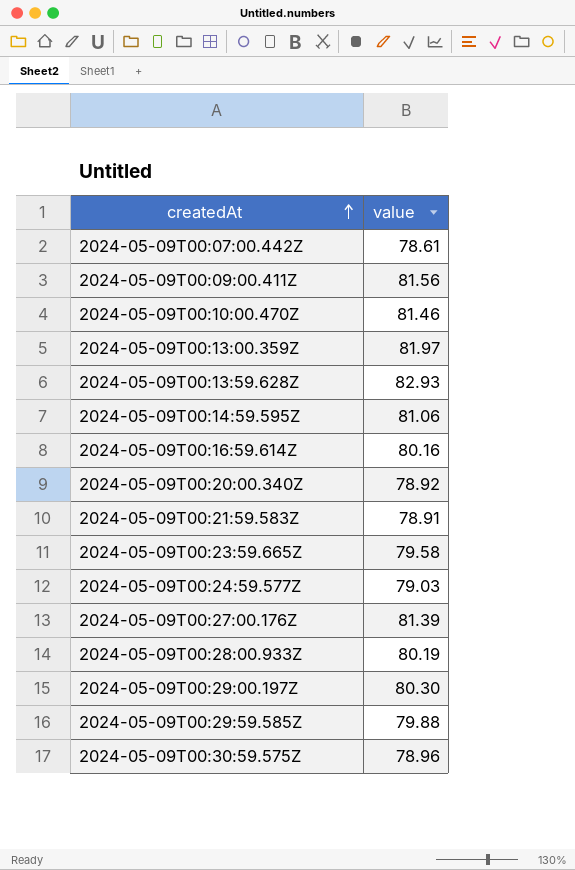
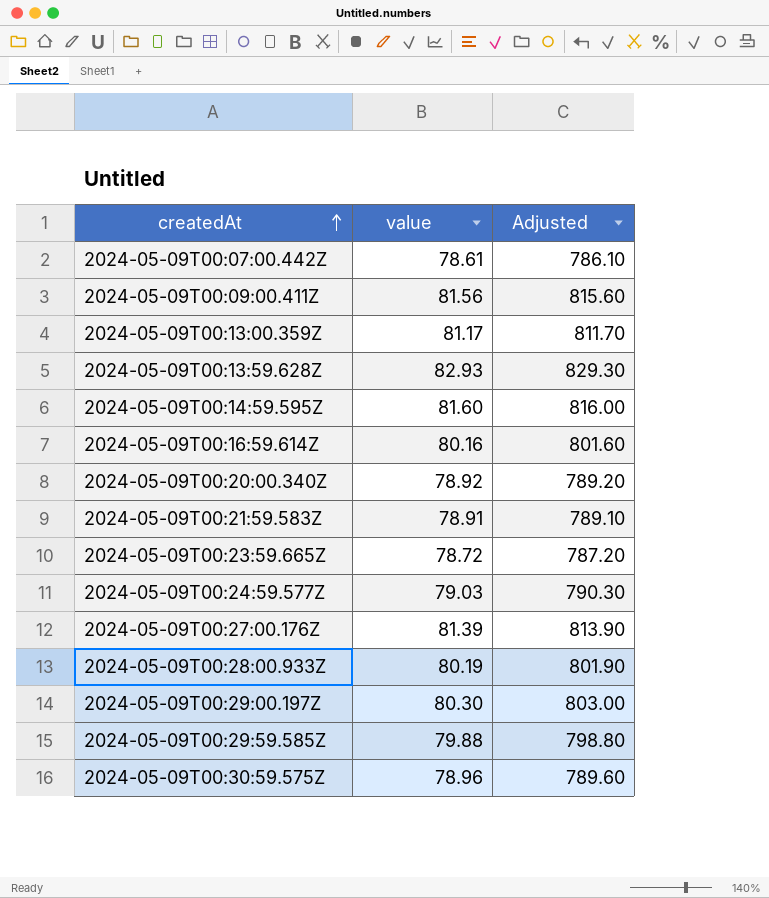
column Adjusted | formula: none -> [value] * 10
row 2024-05-09T00:10:00.470Z: 81.46 -> none
2024-05-09T00:13:00.359Z | value: 81.97 -> 81.17
2024-05-09T00:14:59.595Z | value: 81.06 -> 81.60
2024-05-09T00:23:59.665Z | value: 79.58 -> 78.72

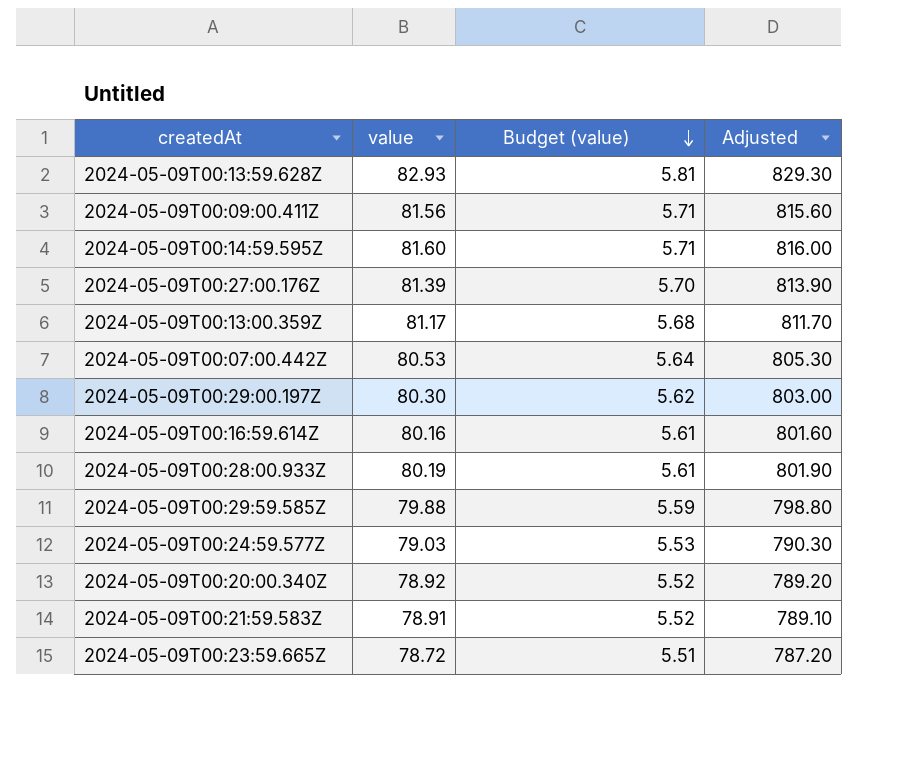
row order: createdAt ascending -> Budget (value) descending
column Budget (value) | formula: none -> [value] * 0.07
row 2024-05-09T00:30:59.575Z: 78.96 | 789.60 -> none
2024-05-09T00:07:00.442Z | value: 78.61 -> 80.53
2024-05-09T00:07:00.442Z | Adjusted: 786.10 -> 805.30

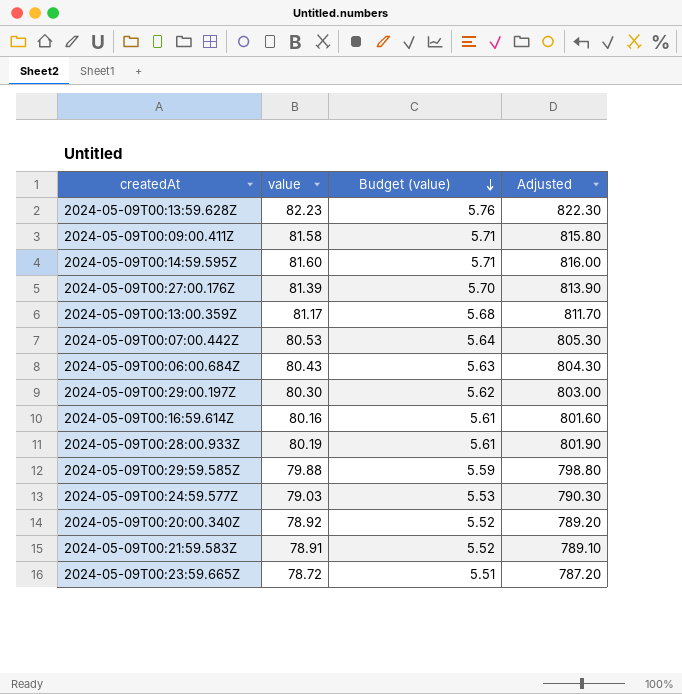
2024-05-09T00:13:59.628Z | value: 82.93 -> 82.23
2024-05-09T00:13:59.628Z | Budget (value): 5.81 -> 5.76
2024-05-09T00:13:59.628Z | Adjusted: 829.30 -> 822.30
2024-05-09T00:09:00.411Z | value: 81.56 -> 81.58
2024-05-09T00:09:00.411Z | Adjusted: 815.60 -> 815.80
row 2024-05-09T00:06:00.684Z: none -> 80.43 | 5.63 | 804.30

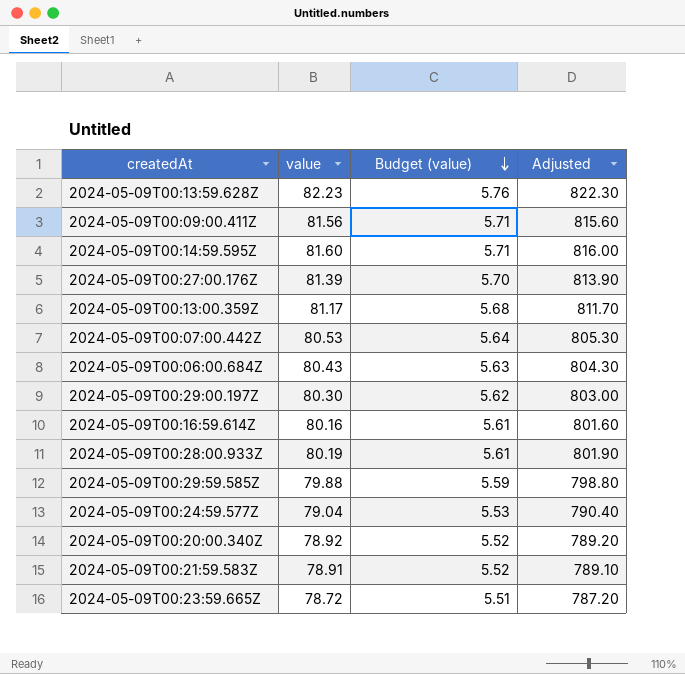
2024-05-09T00:09:00.411Z | value: 81.58 -> 81.56
2024-05-09T00:09:00.411Z | Adjusted: 815.80 -> 815.60
2024-05-09T00:24:59.577Z | value: 79.03 -> 79.04
2024-05-09T00:24:59.577Z | Adjusted: 790.30 -> 790.40

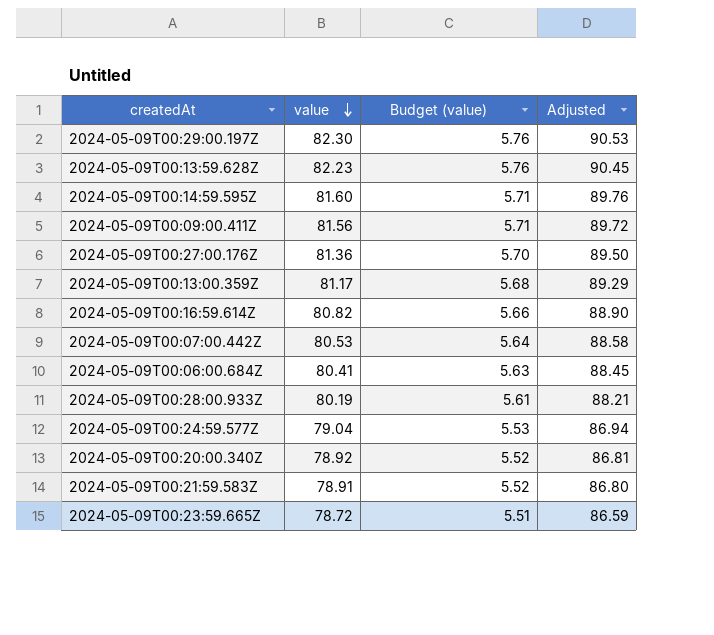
row order: Budget (value) descending -> value descending
column Adjusted | formula: [value] * 10 -> [value] * 1.1
row 2024-05-09T00:29:59.585Z: 79.88 | 5.59 | 798.80 -> none
2024-05-09T00:29:00.197Z | value: 80.30 -> 82.30
2024-05-09T00:29:00.197Z | Budget (value): 5.62 -> 5.76
2024-05-09T00:27:00.176Z | value: 81.39 -> 81.36
2024-05-09T00:16:59.614Z | value: 80.16 -> 80.82
2024-05-09T00:16:59.614Z | Budget (value): 5.61 -> 5.66
2024-05-09T00:06:00.684Z | value: 80.43 -> 80.41

